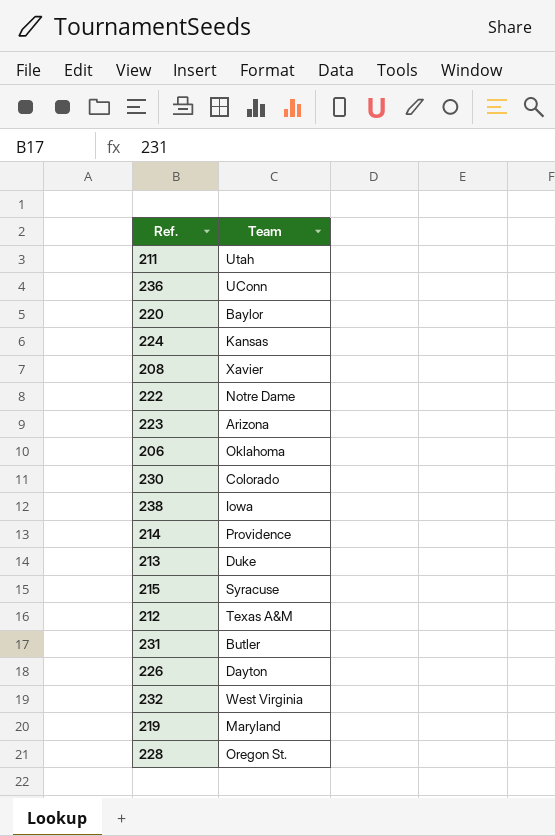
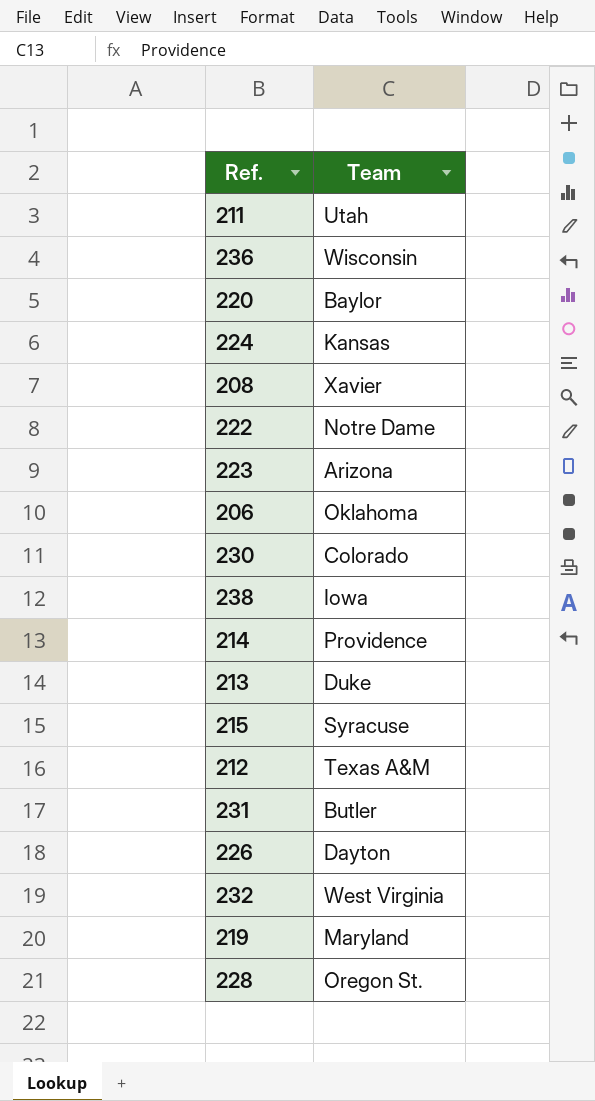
236 | Team: UConn -> Wisconsin

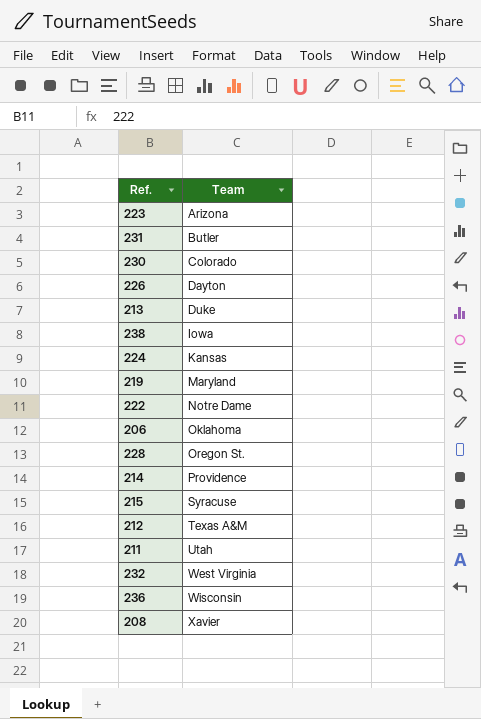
row order: none -> Team ascending
row 220: Baylor -> none

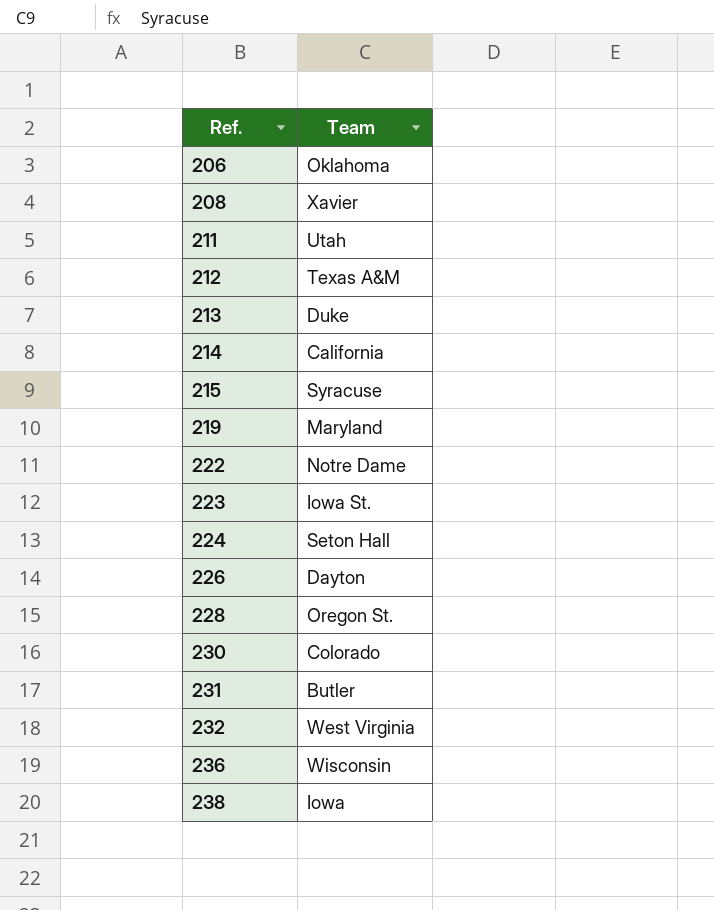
row order: Team ascending -> Ref. ascending
214 | Team: Providence -> California
223 | Team: Arizona -> Iowa St.
224 | Team: Kansas -> Seton Hall

